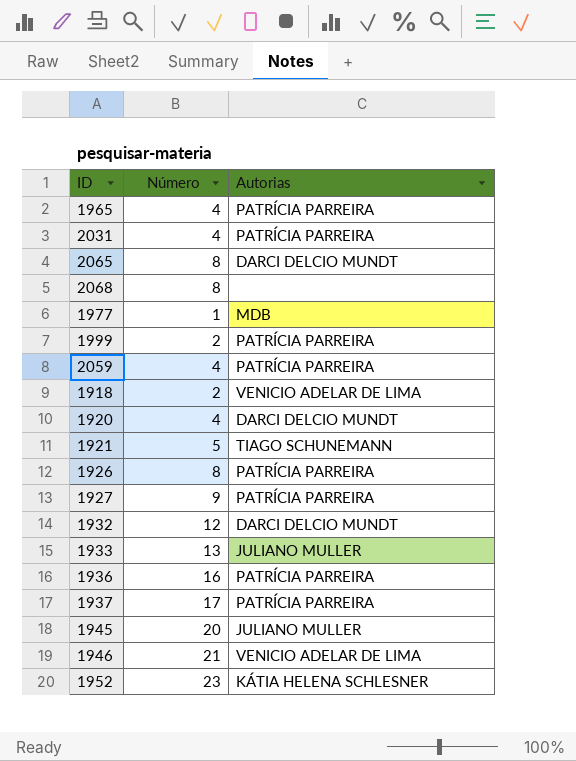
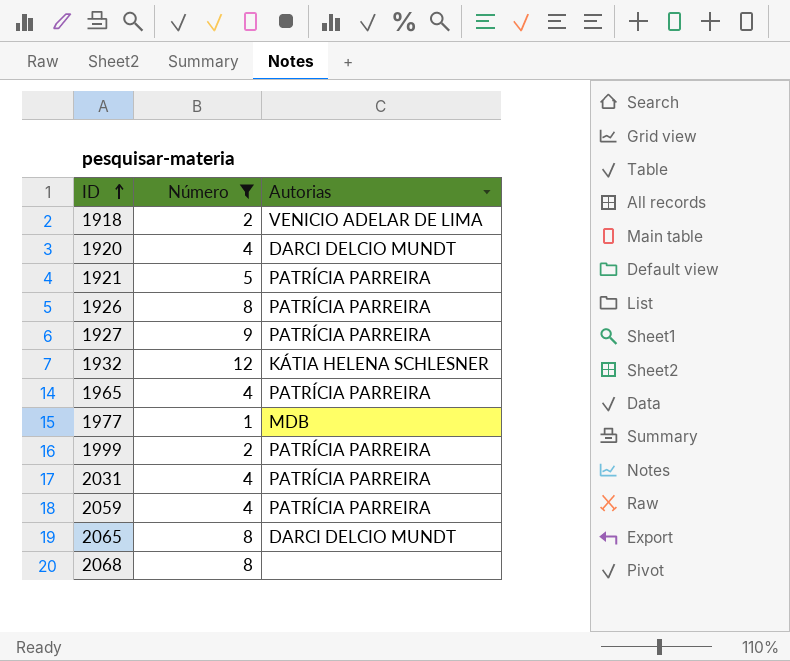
filter: none -> Número <= 12
row order: none -> ID ascending
1921 | Autorias: TIAGO SCHUNEMANN -> PATRÍCIA PARREIRA
1932 | Autorias: DARCI DELCIO MUNDT -> KÁTIA HELENA SCHLESNER

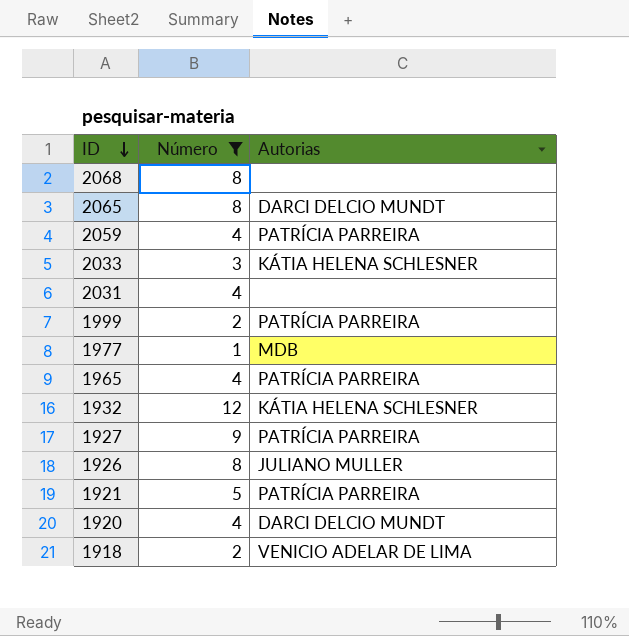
row order: ID ascending -> ID descending
row 2033: none -> 3 | KÁTIA HELENA SCHLESNER
2031 | Autorias: PATRÍCIA PARREIRA -> none
1926 | Autorias: PATRÍCIA PARREIRA -> JULIANO MULLER

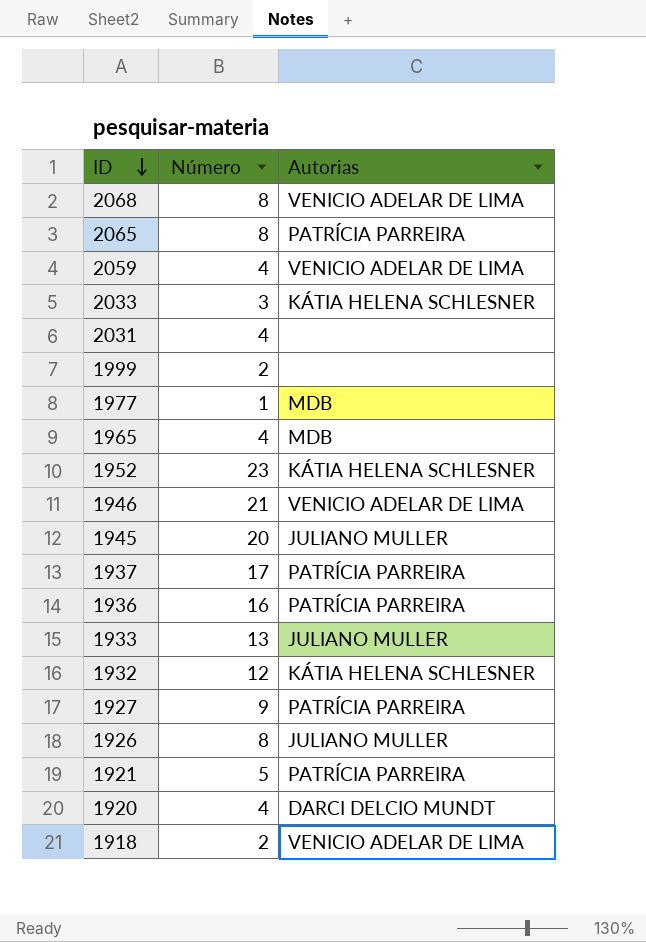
filter: Número <= 12 -> none
2068 | Autorias: none -> VENICIO ADELAR DE LIMA
2065 | Autorias: DARCI DELCIO MUNDT -> PATRÍCIA PARREIRA
2059 | Autorias: PATRÍCIA PARREIRA -> VENICIO ADELAR DE LIMA
1999 | Autorias: PATRÍCIA PARREIRA -> none
1965 | Autorias: PATRÍCIA PARREIRA -> MDB

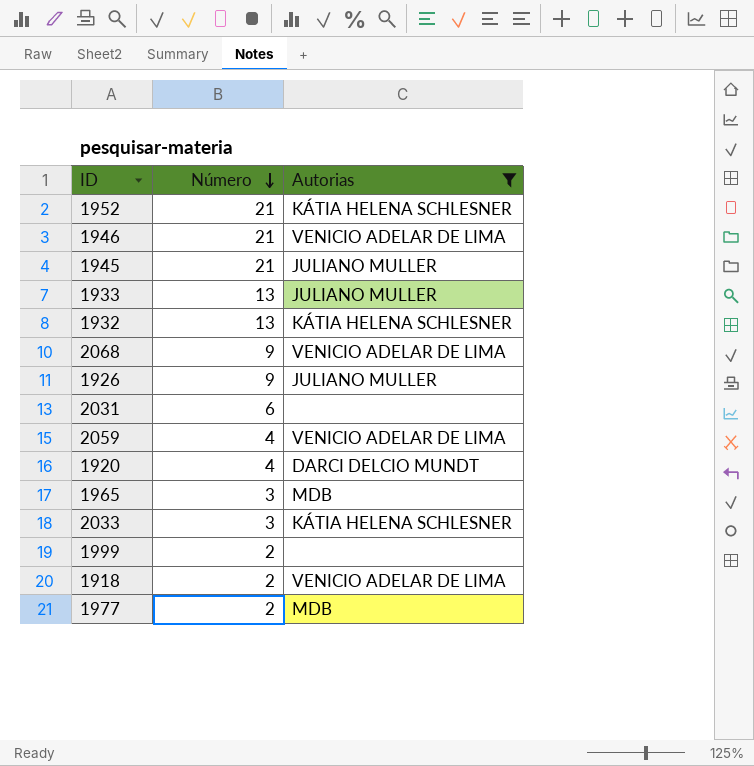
filter: none -> Autorias != PATRÍCIA PARREIRA
row order: ID descending -> Número descending
1952 | Número: 23 -> 21
1945 | Número: 20 -> 21
1932 | Número: 12 -> 13
2068 | Número: 8 -> 9
1926 | Número: 8 -> 9
2031 | Número: 4 -> 6
1965 | Número: 4 -> 3
1977 | Número: 1 -> 2

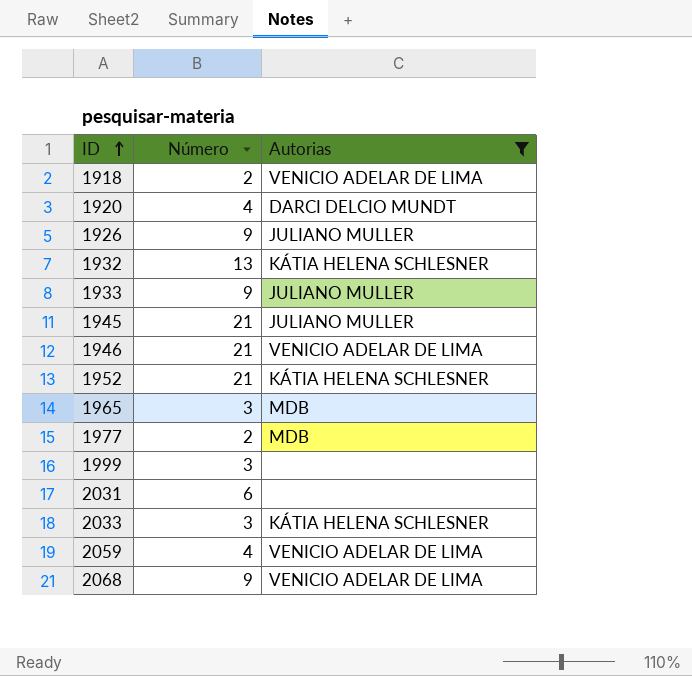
row order: Número descending -> ID ascending
1933 | Número: 13 -> 9
1999 | Número: 2 -> 3

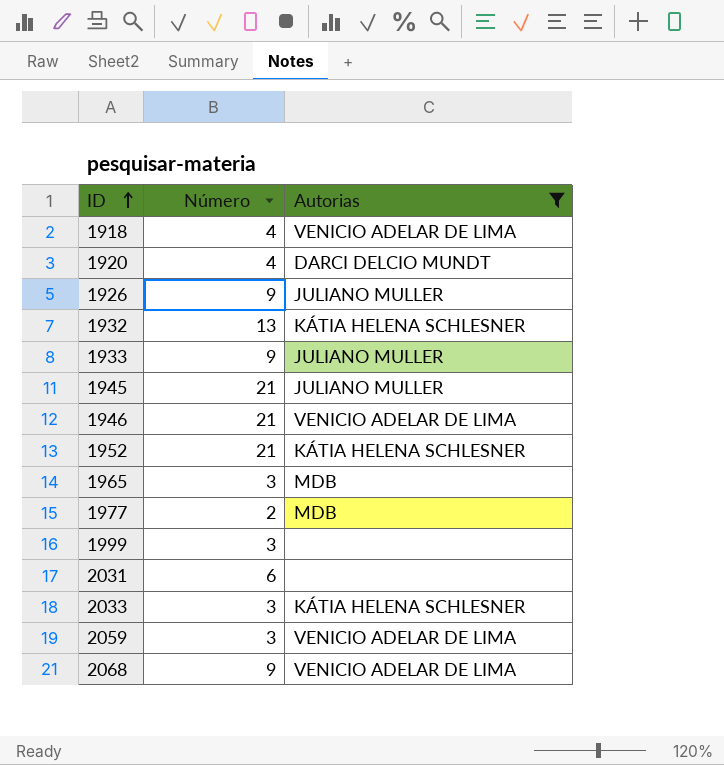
1918 | Número: 2 -> 4
2059 | Número: 4 -> 3

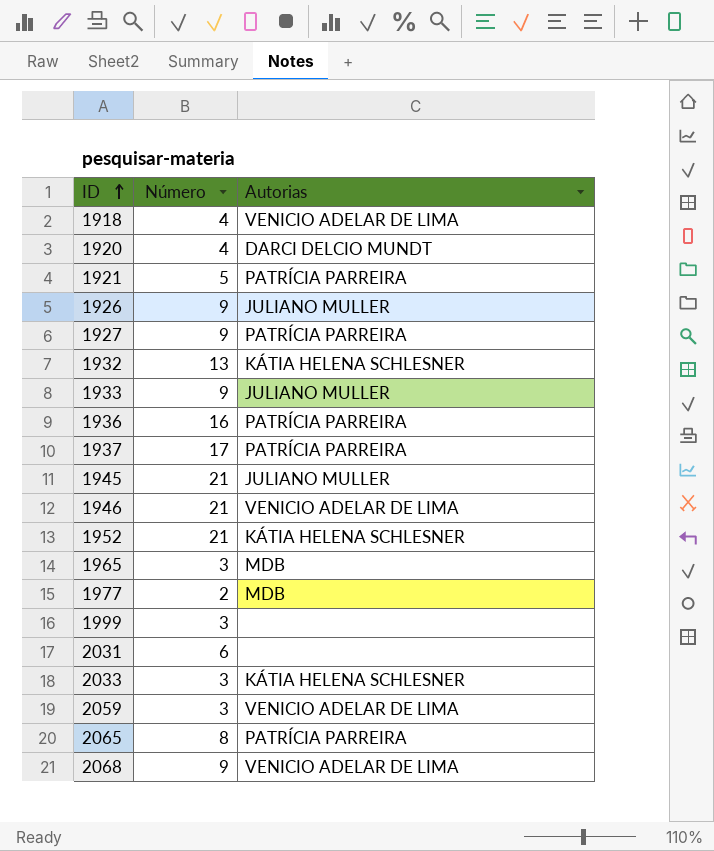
filter: Autorias != PATRÍCIA PARREIRA -> none

